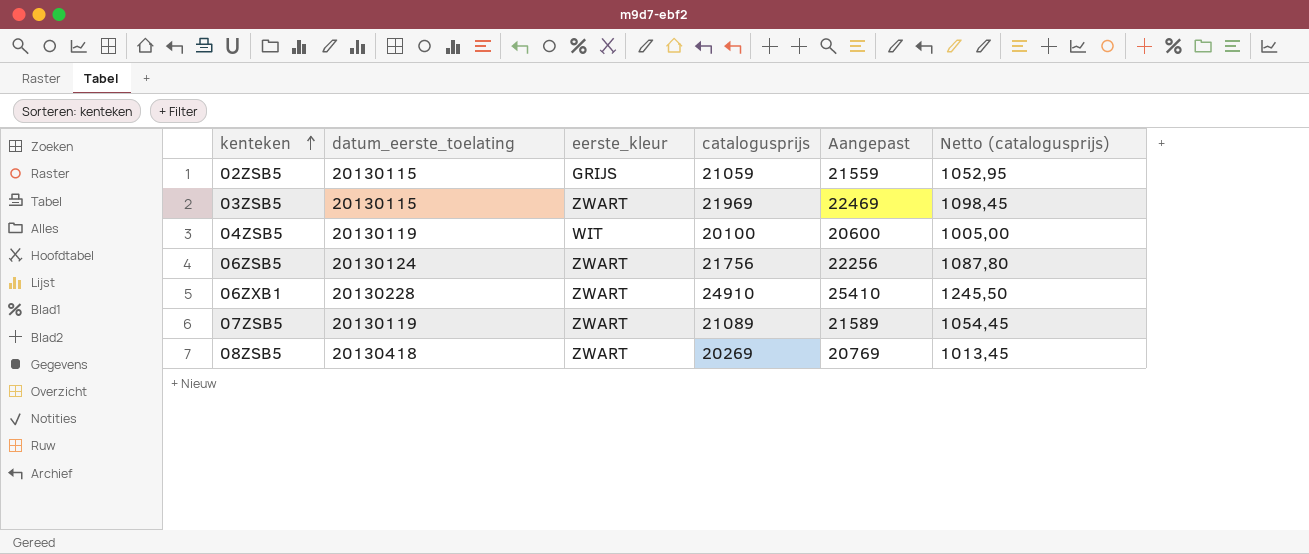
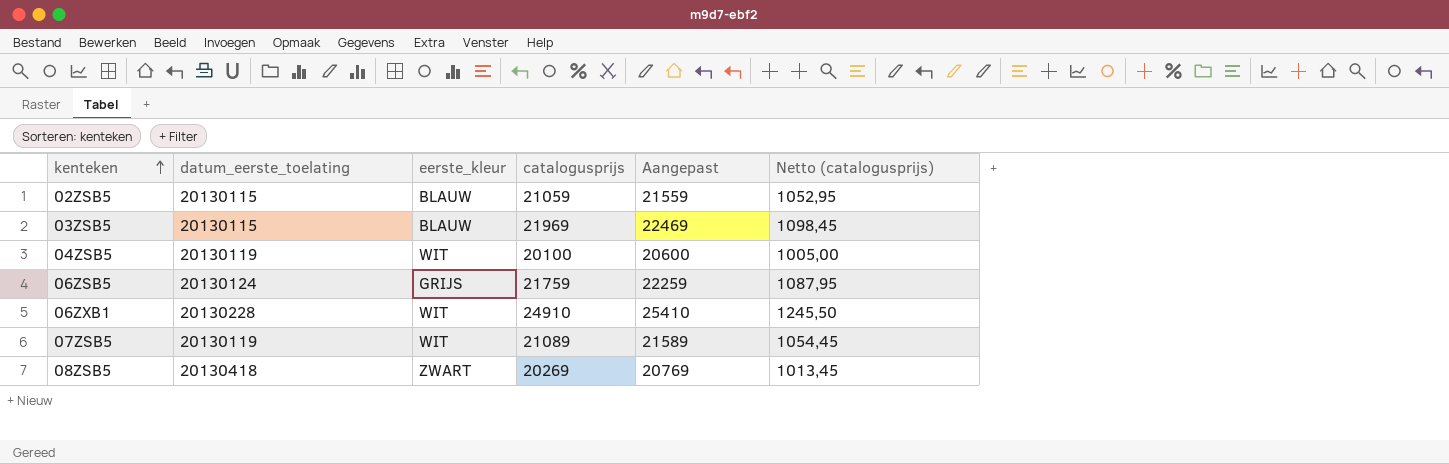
02ZSB5 | eerste_kleur: GRIJS -> BLAUW
03ZSB5 | eerste_kleur: ZWART -> BLAUW
06ZSB5 | eerste_kleur: ZWART -> GRIJS
06ZSB5 | catalogusprijs: 21756 -> 21759
06ZSB5 | Aangepast: 22256 -> 22259
06ZSB5 | Netto (catalogusprijs): 1087,80 -> 1087,95
06ZXB1 | eerste_kleur: ZWART -> WIT
07ZSB5 | eerste_kleur: ZWART -> WIT

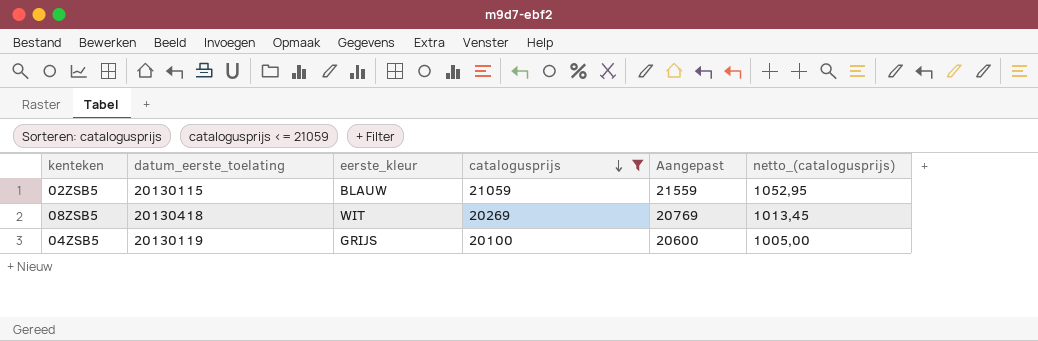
filter: none -> catalogusprijs <= 21059
row order: kenteken ascending -> catalogusprijs descending
column name: Netto (catalogusprijs) -> netto_(catalogusprijs)
08ZSB5 | eerste_kleur: ZWART -> WIT
04ZSB5 | eerste_kleur: WIT -> GRIJS

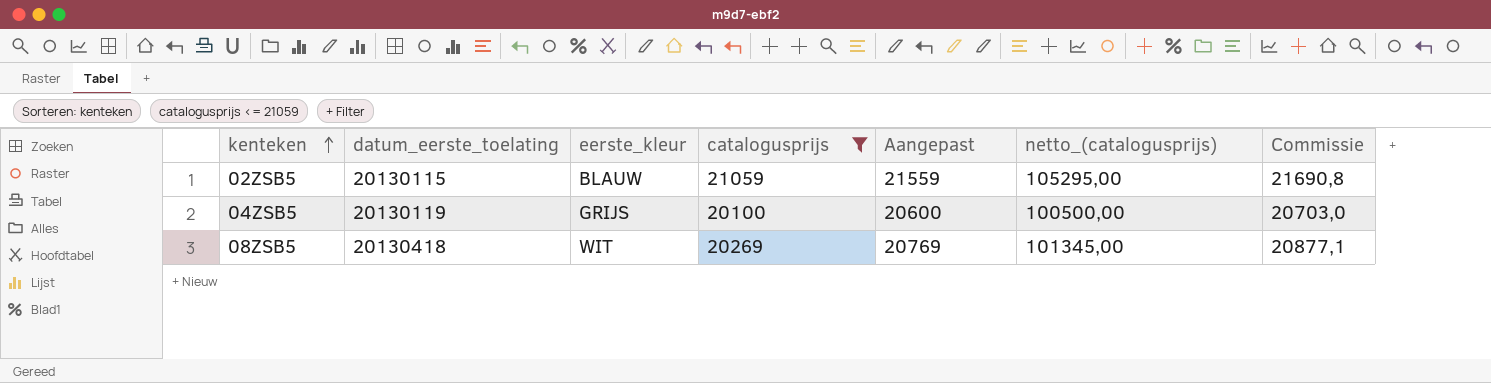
row order: catalogusprijs descending -> kenteken ascending
column netto_(catalogusprijs) | formula: [catalogusprijs] * 0,05 -> [catalogusprijs] * 5
column Commissie | formula: none -> [catalogusprijs] * 1,03

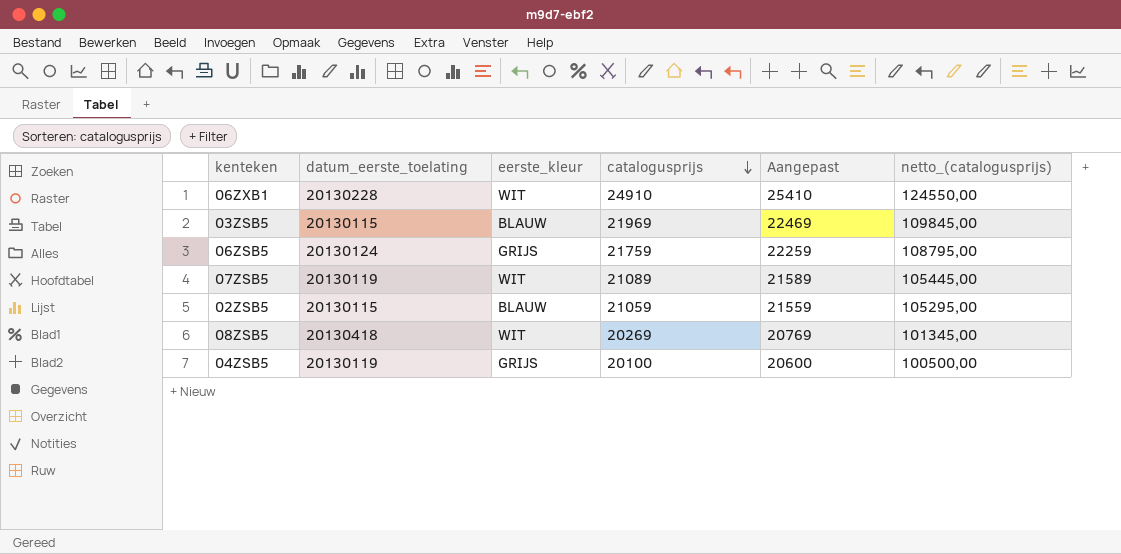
filter: catalogusprijs <= 21059 -> none
row order: kenteken ascending -> catalogusprijs descending
column Commissie | formula: [catalogusprijs] * 1,03 -> none

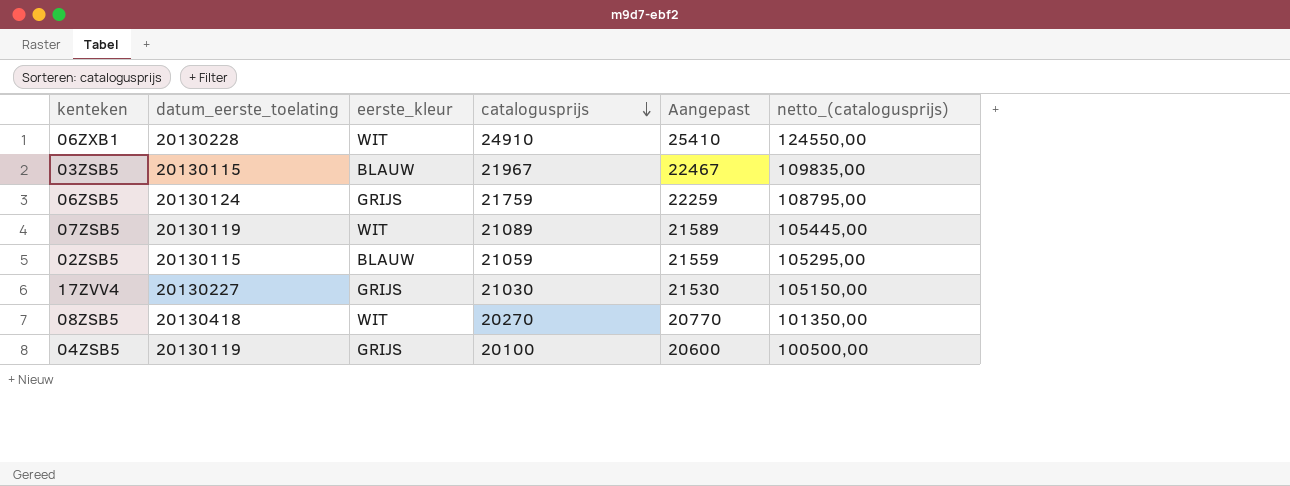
03ZSB5 | catalogusprijs: 21969 -> 21967
03ZSB5 | Aangepast: 22469 -> 22467
03ZSB5 | netto_(catalogusprijs): 109845,00 -> 109835,00
row 17ZVV4: none -> 20130227 | GRIJS | 21030 | 21530 | 105150,00
08ZSB5 | catalogusprijs: 20269 -> 20270
08ZSB5 | Aangepast: 20769 -> 20770
08ZSB5 | netto_(catalogusprijs): 101345,00 -> 101350,00

